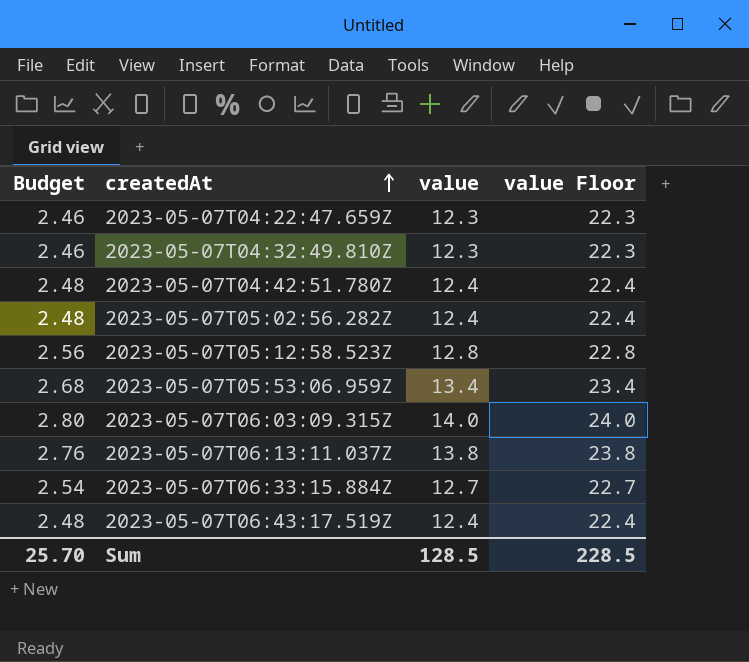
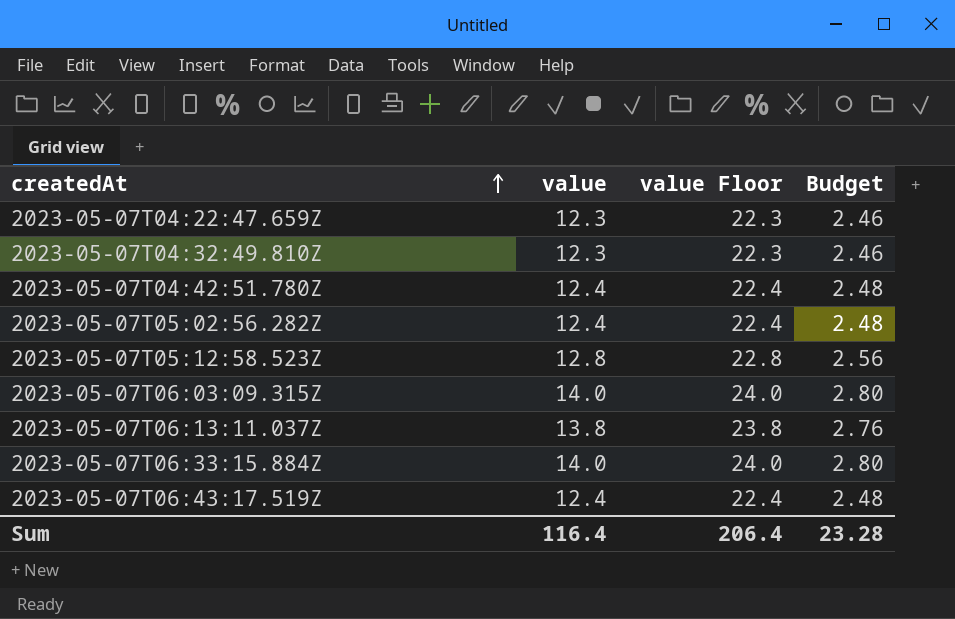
column Budget | position: 1 -> 4
row 2023-05-07T05:53:06.959Z: 2.68 | 13.4 | 23.4 -> none
2023-05-07T06:33:15.884Z | value: 12.7 -> 14.0
2023-05-07T06:33:15.884Z | value Floor: 22.7 -> 24.0
2023-05-07T06:33:15.884Z | Budget: 2.54 -> 2.80
Sum | value: 128.5 -> 116.4
Sum | value Floor: 228.5 -> 206.4
Sum | Budget: 25.70 -> 23.28

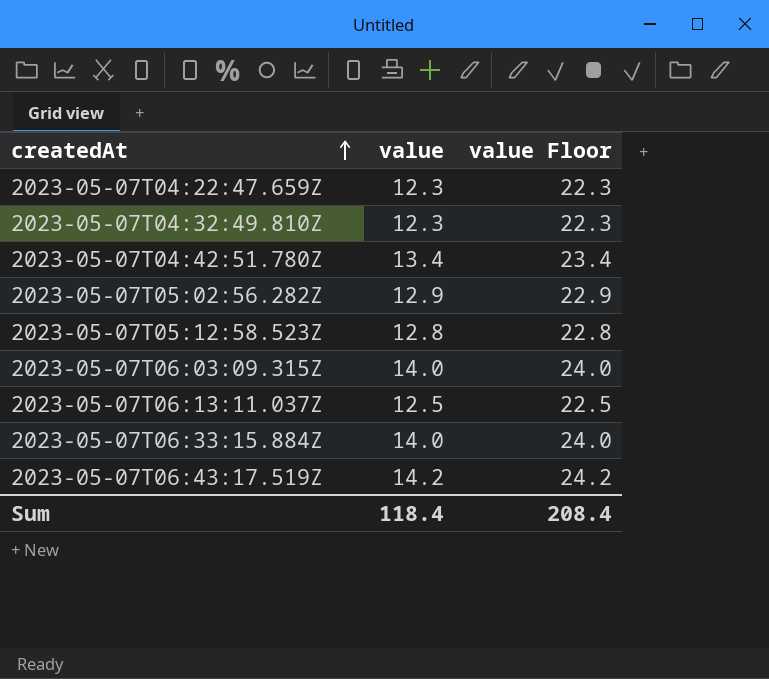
column Budget | formula: [value] * 0.2 -> none
2023-05-07T04:42:51.780Z | value: 12.4 -> 13.4
2023-05-07T04:42:51.780Z | value Floor: 22.4 -> 23.4
2023-05-07T05:02:56.282Z | value: 12.4 -> 12.9
2023-05-07T05:02:56.282Z | value Floor: 22.4 -> 22.9
2023-05-07T06:13:11.037Z | value: 13.8 -> 12.5
2023-05-07T06:13:11.037Z | value Floor: 23.8 -> 22.5
2023-05-07T06:43:17.519Z | value: 12.4 -> 14.2
2023-05-07T06:43:17.519Z | value Floor: 22.4 -> 24.2
Sum | value: 116.4 -> 118.4
Sum | value Floor: 206.4 -> 208.4

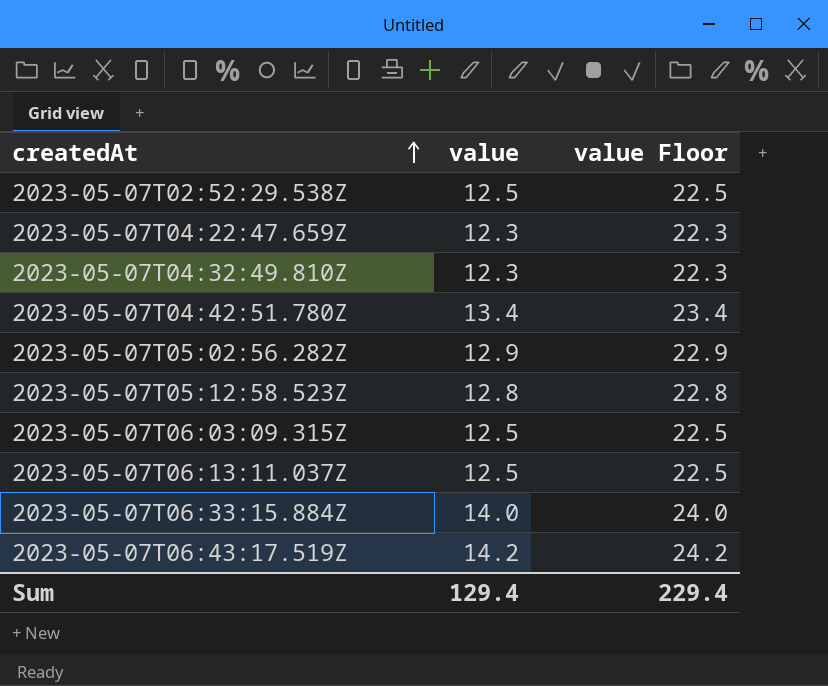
row 2023-05-07T02:52:29.538Z: none -> 12.5 | 22.5
2023-05-07T06:03:09.315Z | value: 14.0 -> 12.5
2023-05-07T06:03:09.315Z | value Floor: 24.0 -> 22.5
Sum | value: 118.4 -> 129.4
Sum | value Floor: 208.4 -> 229.4

